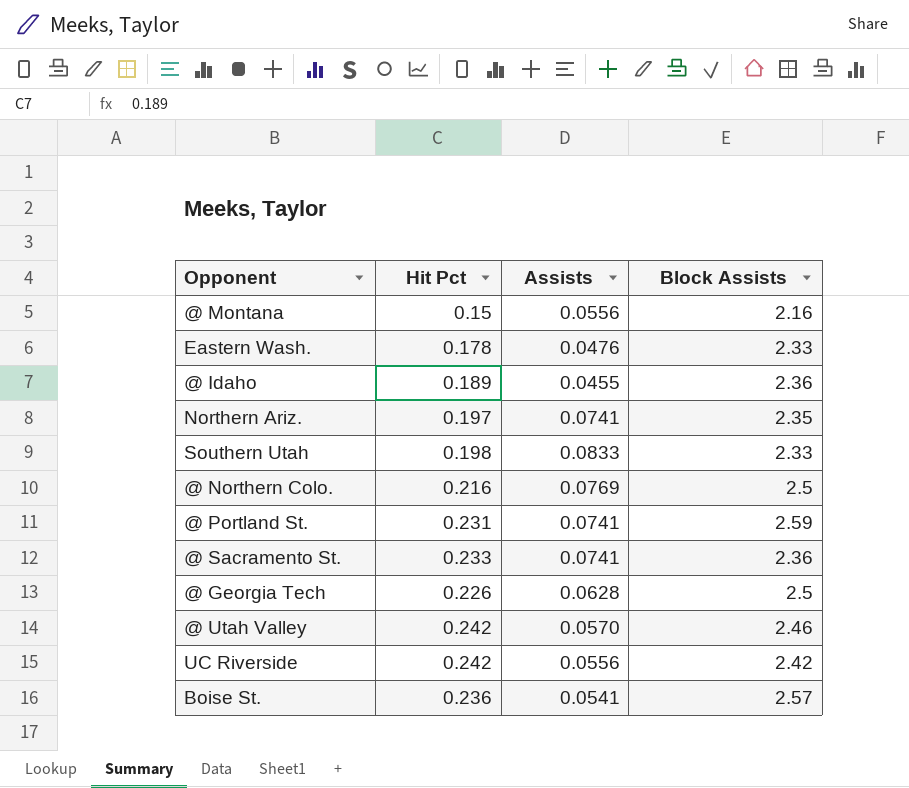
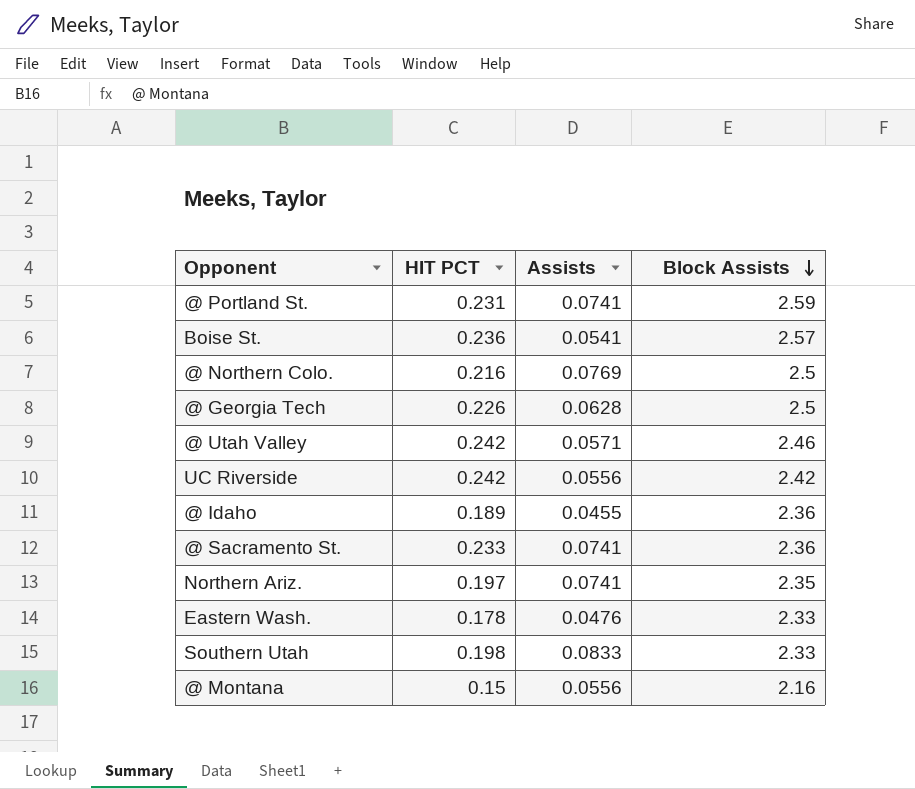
row order: none -> Block Assists descending
column name: Hit Pct -> HIT PCT
@ Utah Valley | Assists: 0.0570 -> 0.0571

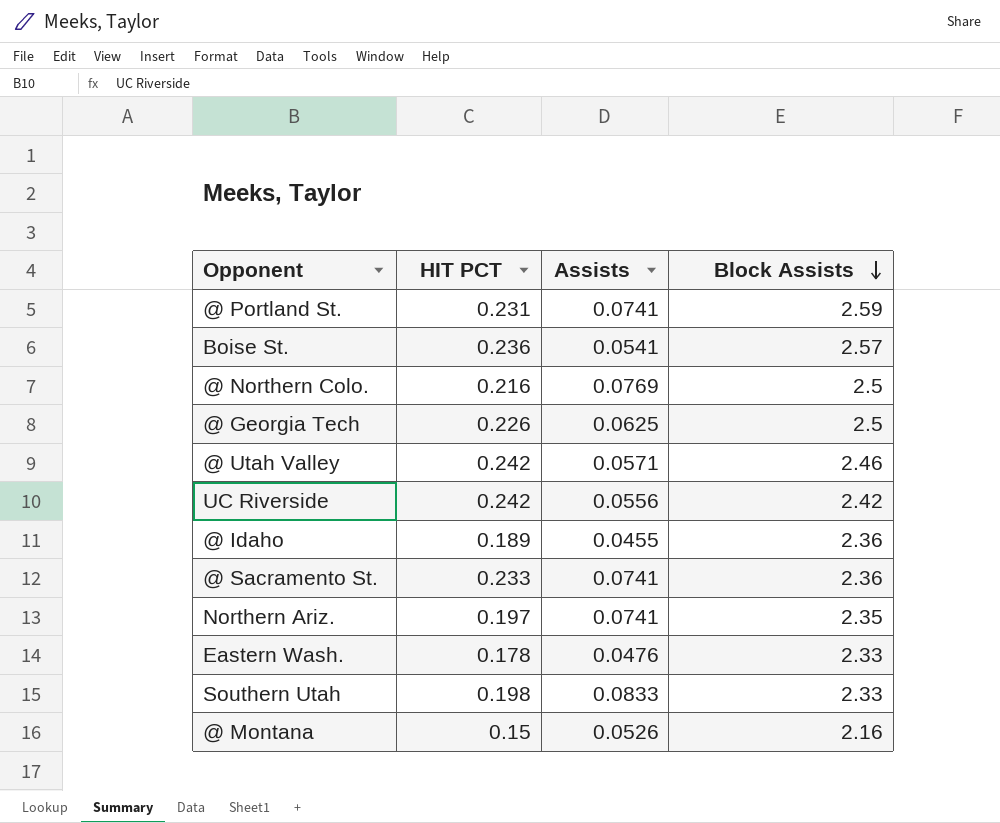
@ Georgia Tech | Assists: 0.0628 -> 0.0625
@ Montana | Assists: 0.0556 -> 0.0526

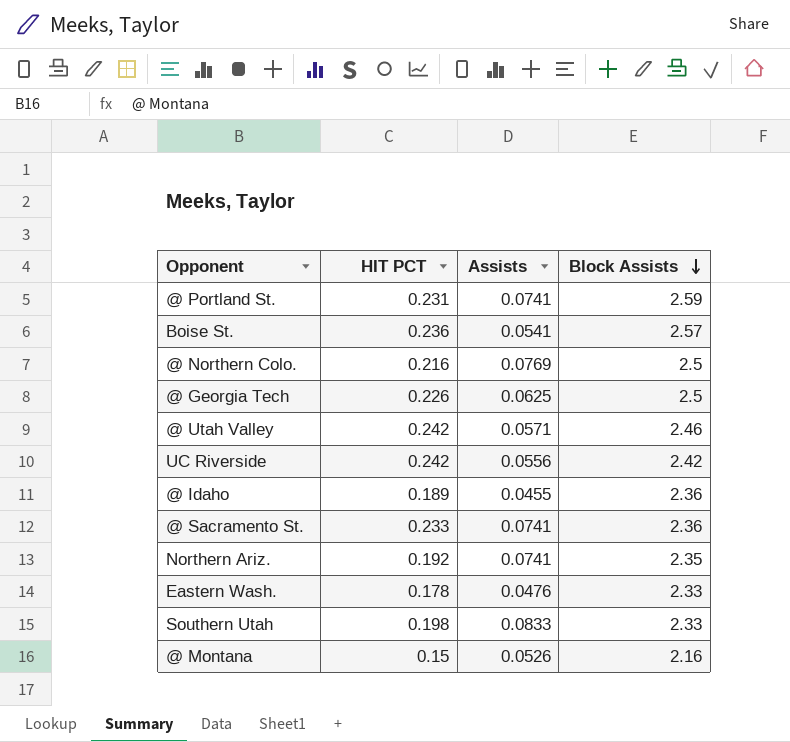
Northern Ariz. | HIT PCT: 0.197 -> 0.192

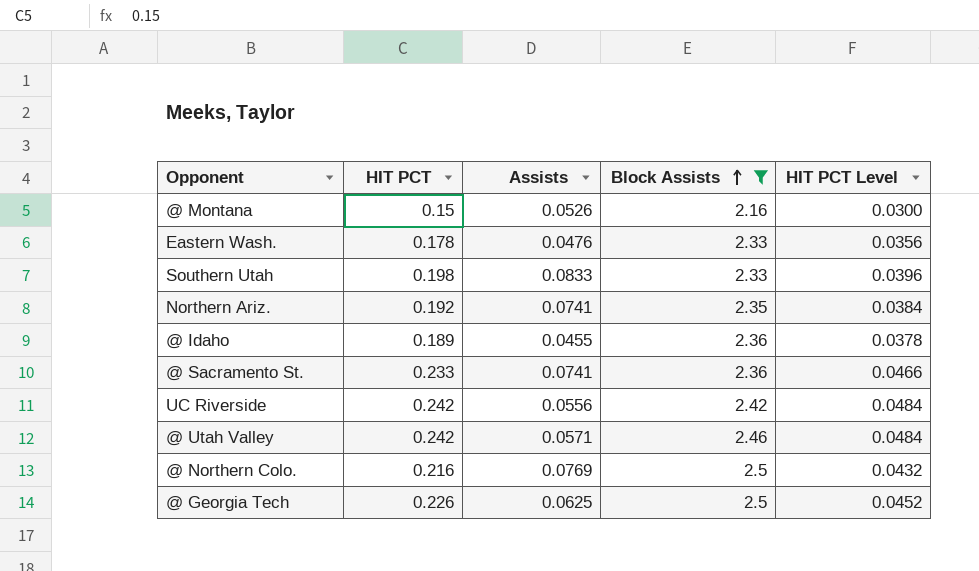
filter: none -> Block Assists <= 2.5
row order: Block Assists descending -> Block Assists ascending
column HIT PCT Level | formula: none -> [HIT PCT] * 0.2

